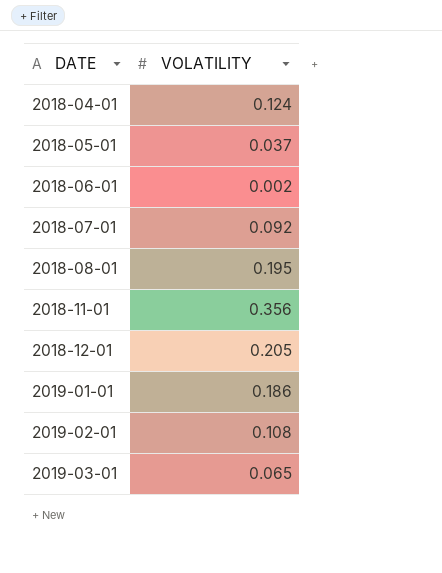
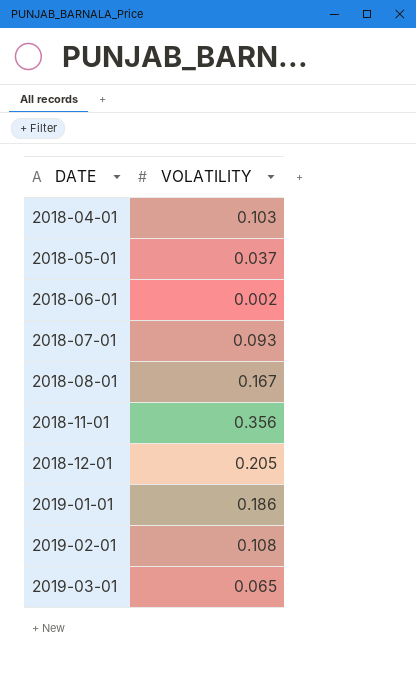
2018-04-01 | VOLATILITY: 0.124 -> 0.103
2018-07-01 | VOLATILITY: 0.092 -> 0.093
2018-08-01 | VOLATILITY: 0.195 -> 0.167

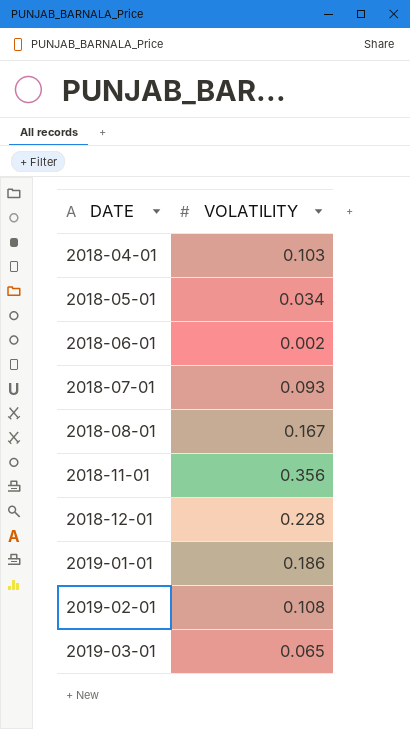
2018-05-01 | VOLATILITY: 0.037 -> 0.034
2018-12-01 | VOLATILITY: 0.205 -> 0.228

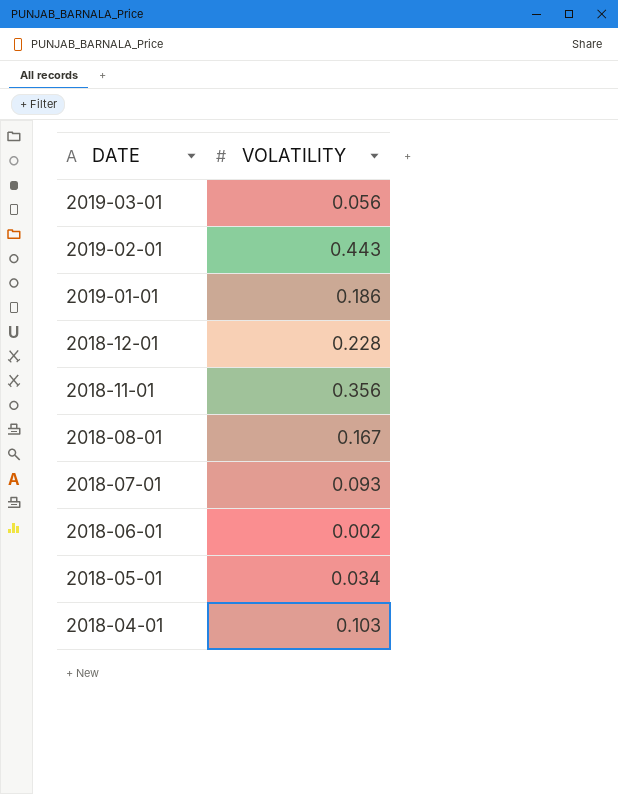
row order: DATE ascending -> DATE descending
2019-03-01 | VOLATILITY: 0.065 -> 0.056
2019-02-01 | VOLATILITY: 0.108 -> 0.443

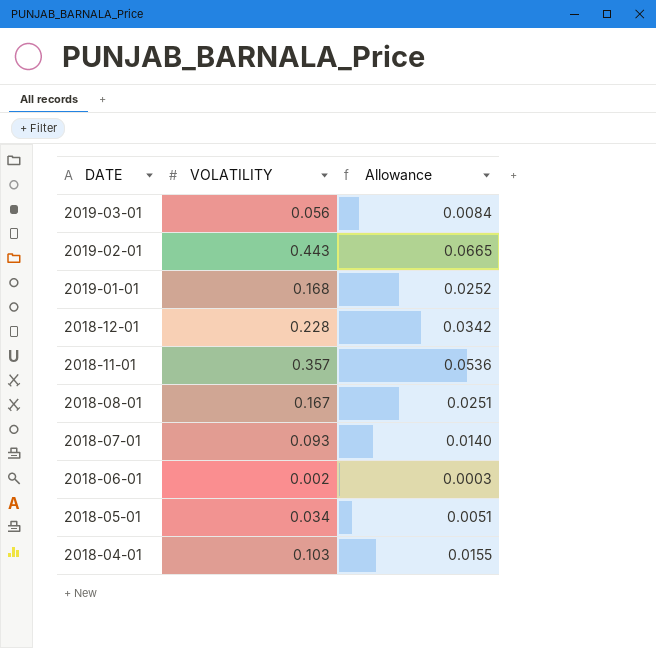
column Allowance | formula: none -> [VOLATILITY] * 0.15
2019-01-01 | VOLATILITY: 0.186 -> 0.168
2018-11-01 | VOLATILITY: 0.356 -> 0.357

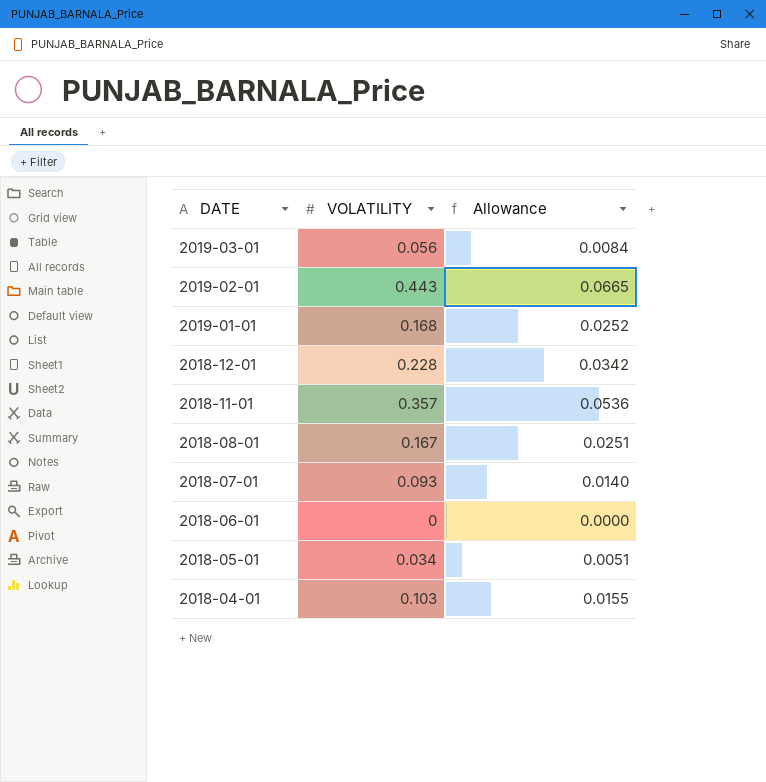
2018-06-01 | VOLATILITY: 0.002 -> 0
2018-06-01 | Allowance: 0.0003 -> 0.0000

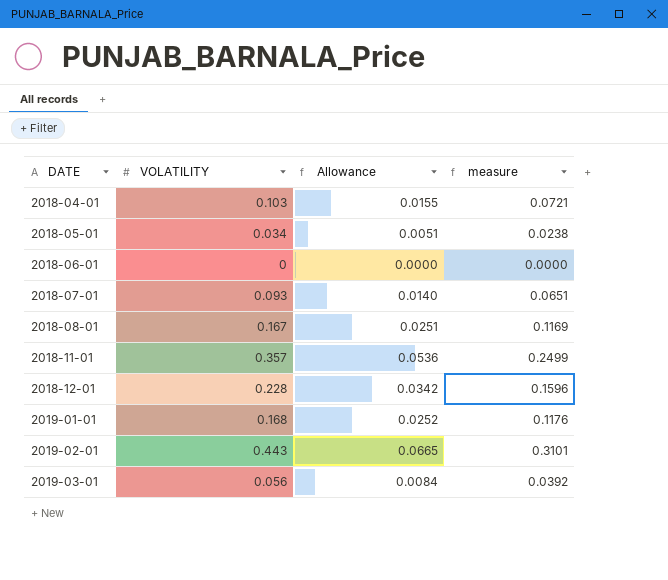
row order: DATE descending -> DATE ascending
column measure | formula: none -> [VOLATILITY] * 0.7

